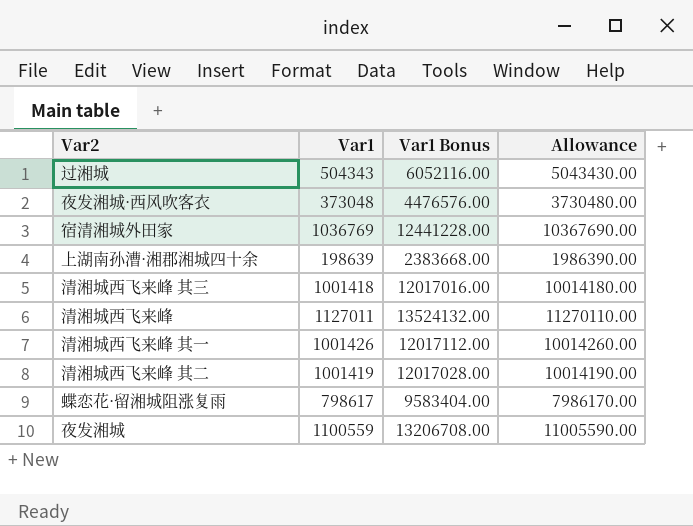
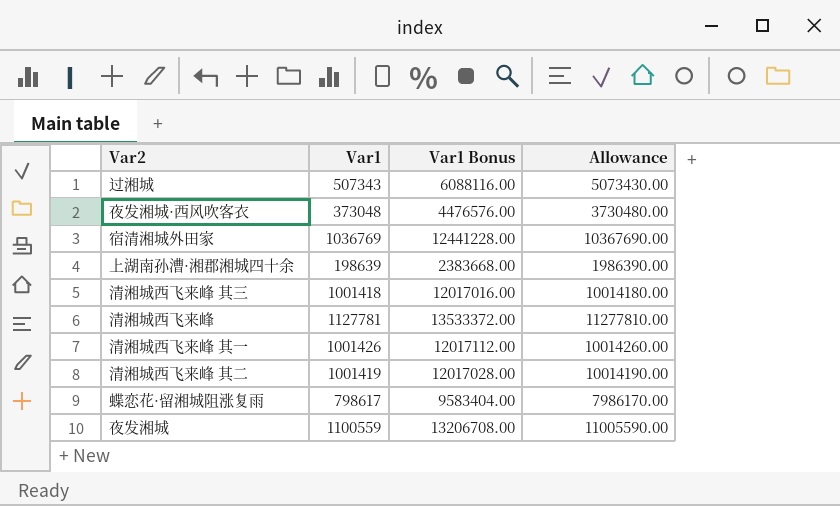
过湘城 | Var1: 504343 -> 507343
过湘城 | Var1 Bonus: 6052116.00 -> 6088116.00
过湘城 | Allowance: 5043430.00 -> 5073430.00
清湘城西飞来峰 | Var1: 1127011 -> 1127781
清湘城西飞来峰 | Var1 Bonus: 13524132.00 -> 13533372.00
清湘城西飞来峰 | Allowance: 11270110.00 -> 11277810.00

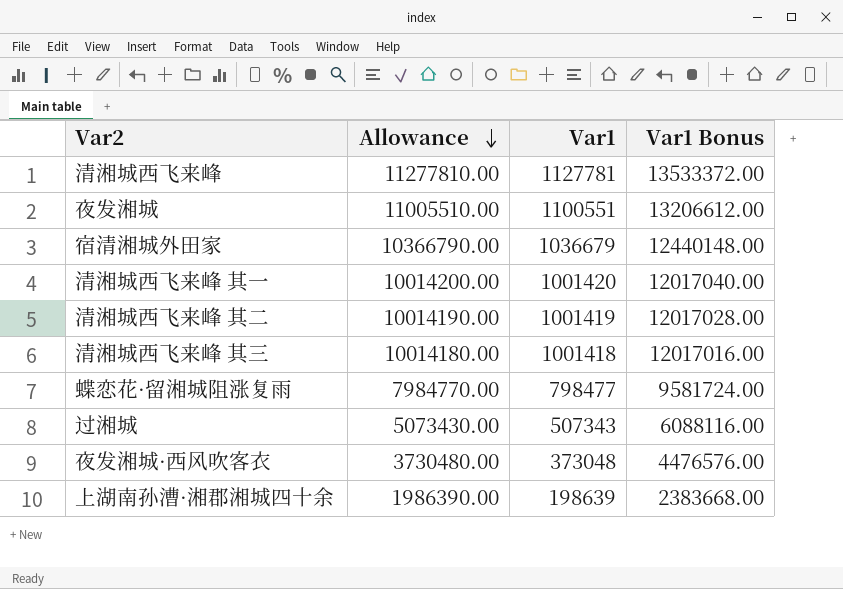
row order: none -> Allowance descending
column Allowance | position: 4 -> 2
夜发湘城 | Allowance: 11005590.00 -> 11005510.00
夜发湘城 | Var1: 1100559 -> 1100551
夜发湘城 | Var1 Bonus: 13206708.00 -> 13206612.00
宿清湘城外田家 | Allowance: 10367690.00 -> 10366790.00
宿清湘城外田家 | Var1: 1036769 -> 1036679
宿清湘城外田家 | Var1 Bonus: 12441228.00 -> 12440148.00
清湘城西飞来峰 其一 | Allowance: 10014260.00 -> 10014200.00
清湘城西飞来峰 其一 | Var1: 1001426 -> 1001420
清湘城西飞来峰 其一 | Var1 Bonus: 12017112.00 -> 12017040.00
蝶恋花·留湘城阻涨复雨 | Allowance: 7986170.00 -> 7984770.00
蝶恋花·留湘城阻涨复雨 | Var1: 798617 -> 798477
蝶恋花·留湘城阻涨复雨 | Var1 Bonus: 9583404.00 -> 9581724.00

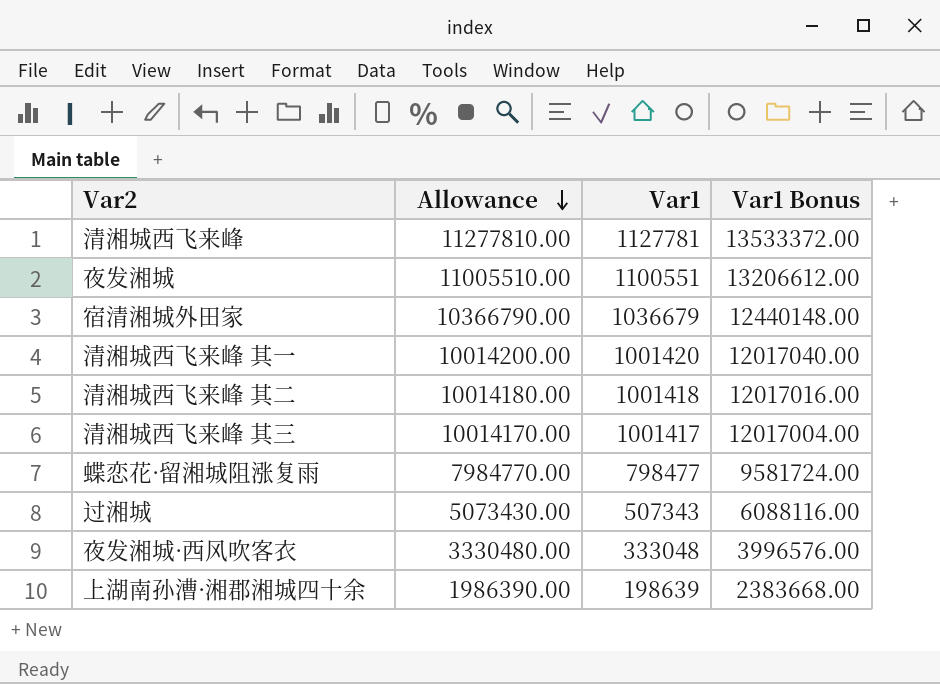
清湘城西飞来峰 其二 | Allowance: 10014190.00 -> 10014180.00
清湘城西飞来峰 其二 | Var1: 1001419 -> 1001418
清湘城西飞来峰 其二 | Var1 Bonus: 12017028.00 -> 12017016.00
清湘城西飞来峰 其三 | Allowance: 10014180.00 -> 10014170.00
清湘城西飞来峰 其三 | Var1: 1001418 -> 1001417
清湘城西飞来峰 其三 | Var1 Bonus: 12017016.00 -> 12017004.00
夜发湘城·西风吹客衣 | Allowance: 3730480.00 -> 3330480.00
夜发湘城·西风吹客衣 | Var1: 373048 -> 333048
夜发湘城·西风吹客衣 | Var1 Bonus: 4476576.00 -> 3996576.00

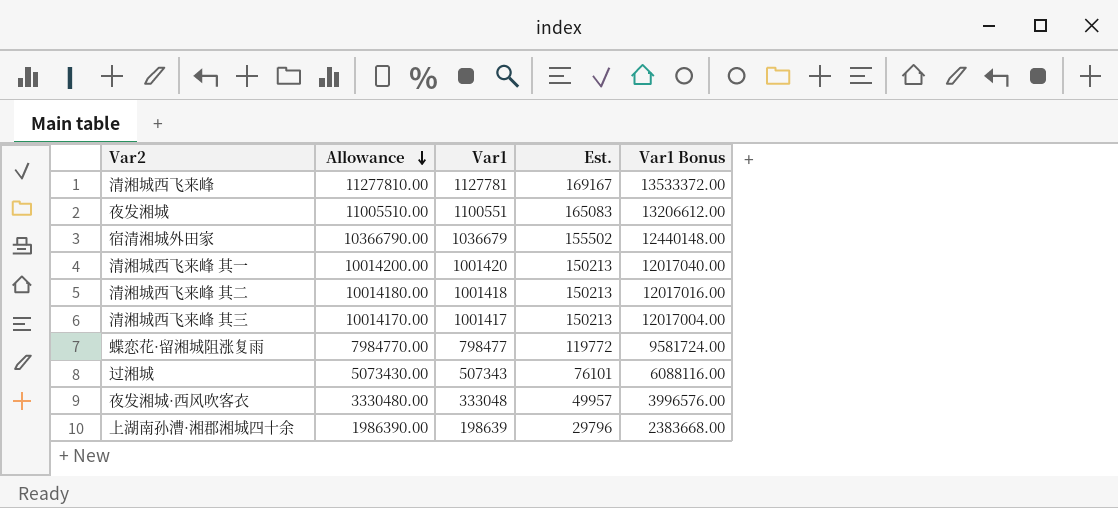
column Est. | formula: none -> [Var1] * 0.15

